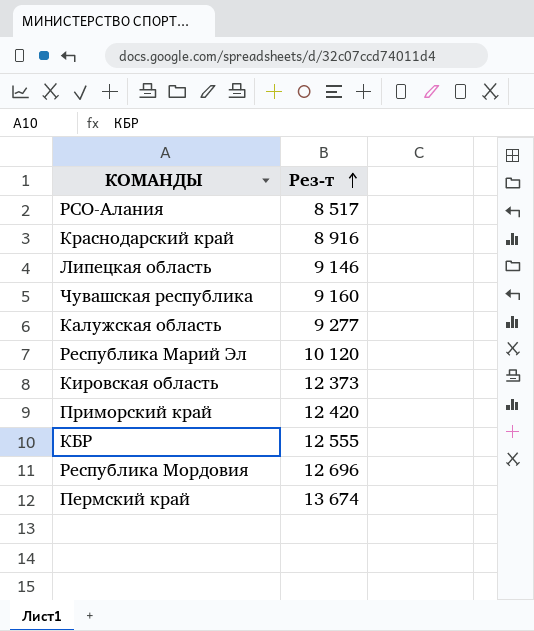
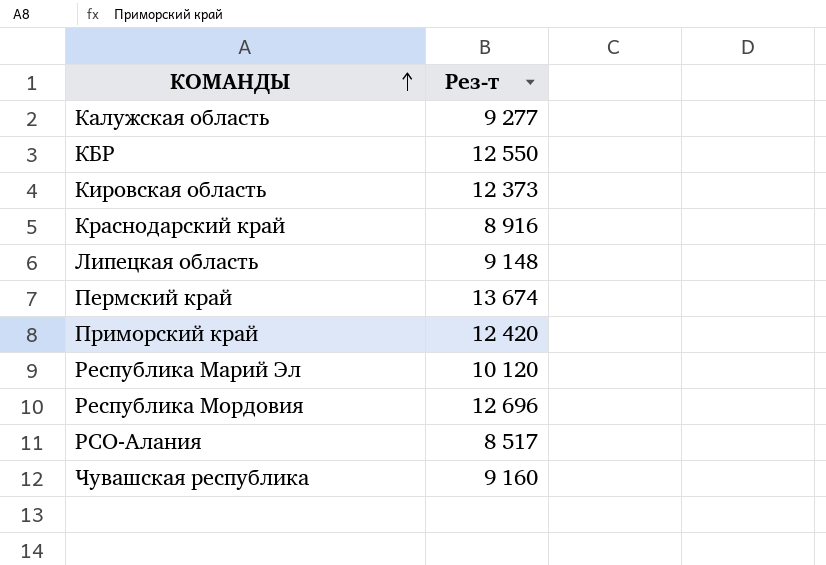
row order: Рез-т ascending -> КОМАНДЫ ascending
КБР | Рез-т: 12 555 -> 12 550
Липецкая область | Рез-т: 9 146 -> 9 148

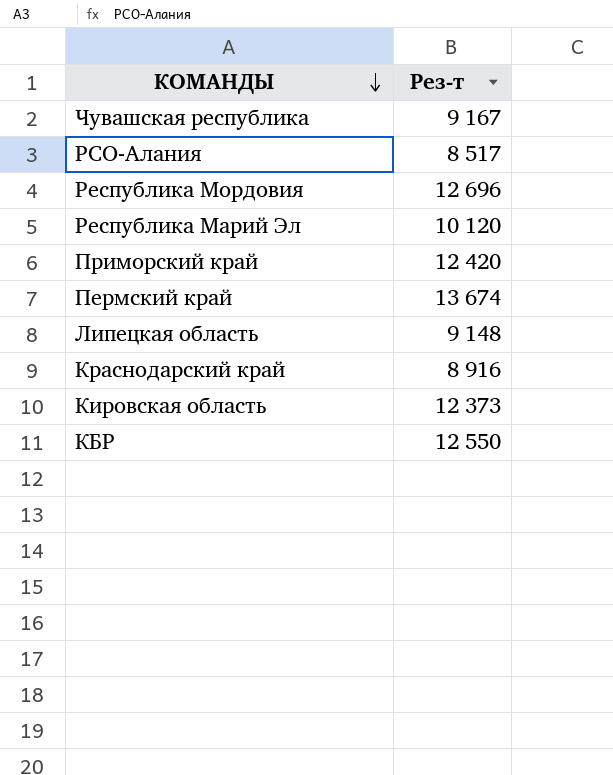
row order: КОМАНДЫ ascending -> КОМАНДЫ descending
row Калужская область: 9 277 -> none
Чувашская республика | Рез-т: 9 160 -> 9 167

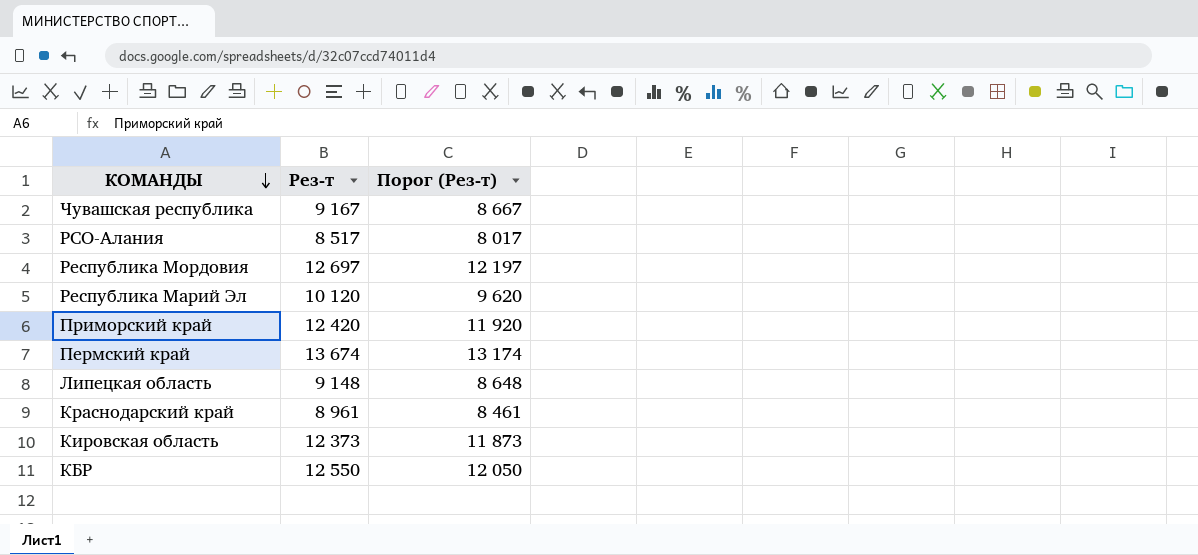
column Порог (Рез-т) | formula: none -> [Рез-т] - 500
Республика Мордовия | Рез-т: 12 696 -> 12 697
Краснодарский край | Рез-т: 8 916 -> 8 961

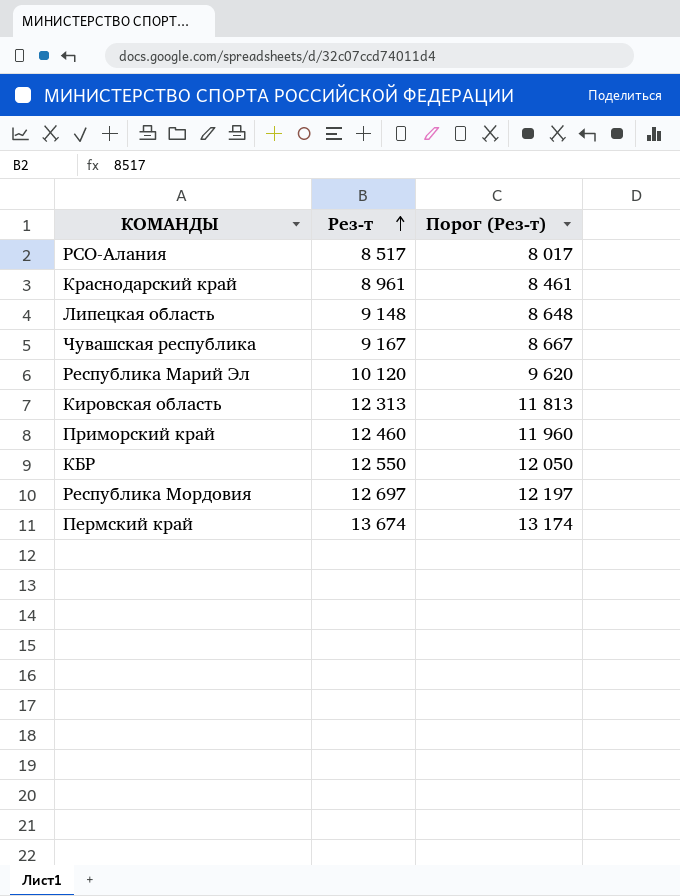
row order: КОМАНДЫ descending -> Рез-т ascending
Кировская область | Рез-т: 12 373 -> 12 313
Кировская область | Порог (Рез-т): 11 873 -> 11 813
Приморский край | Рез-т: 12 420 -> 12 460
Приморский край | Порог (Рез-т): 11 920 -> 11 960

